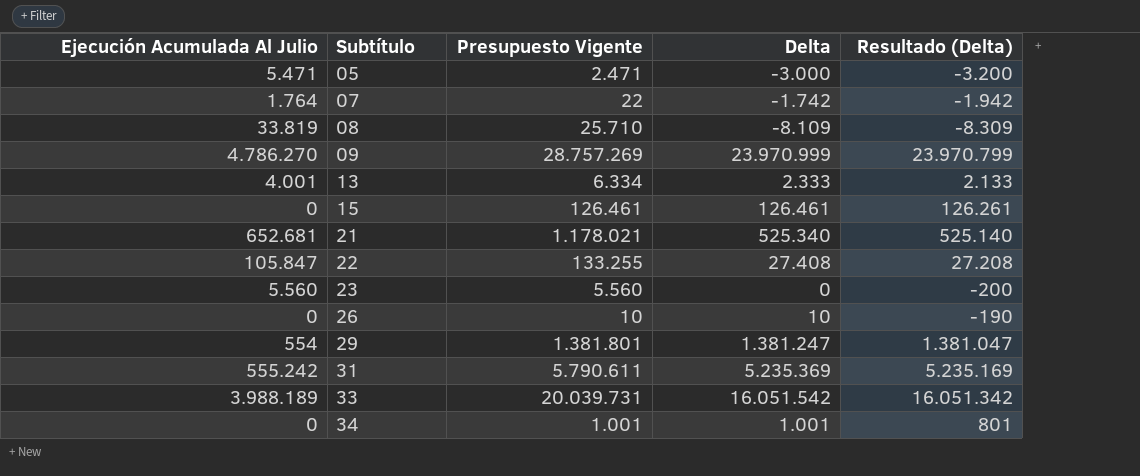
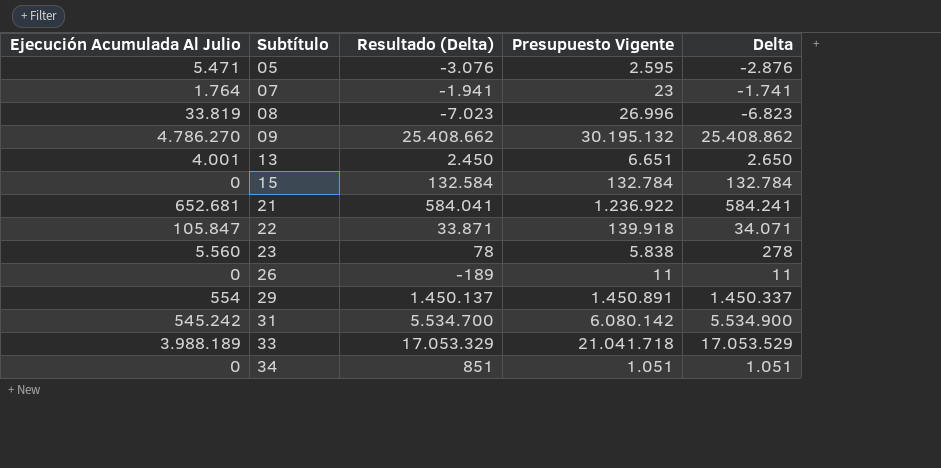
column Resultado (Delta) | position: 5 -> 3
05 | Resultado (Delta): -3.200 -> -3.076
05 | Presupuesto Vigente: 2.471 -> 2.595
05 | Delta: -3.000 -> -2.876
07 | Resultado (Delta): -1.942 -> -1.941
07 | Presupuesto Vigente: 22 -> 23
07 | Delta: -1.742 -> -1.741
08 | Resultado (Delta): -8.309 -> -7.023
08 | Presupuesto Vigente: 25.710 -> 26.996
08 | Delta: -8.109 -> -6.823
09 | Resultado (Delta): 23.970.799 -> 25.408.662
09 | Presupuesto Vigente: 28.757.269 -> 30.195.132
09 | Delta: 23.970.999 -> 25.408.862
13 | Resultado (Delta): 2.133 -> 2.450
13 | Presupuesto Vigente: 6.334 -> 6.651
13 | Delta: 2.333 -> 2.650
15 | Resultado (Delta): 126.261 -> 132.584
15 | Presupuesto Vigente: 126.461 -> 132.784
15 | Delta: 126.461 -> 132.784
21 | Resultado (Delta): 525.140 -> 584.041
21 | Presupuesto Vigente: 1.178.021 -> 1.236.922
21 | Delta: 525.340 -> 584.241
22 | Resultado (Delta): 27.208 -> 33.871
22 | Presupuesto Vigente: 133.255 -> 139.918
22 | Delta: 27.408 -> 34.071
23 | Resultado (Delta): -200 -> 78
23 | Presupuesto Vigente: 5.560 -> 5.838
23 | Delta: 0 -> 278
26 | Resultado (Delta): -190 -> -189
26 | Presupuesto Vigente: 10 -> 11
26 | Delta: 10 -> 11
29 | Resultado (Delta): 1.381.047 -> 1.450.137
29 | Presupuesto Vigente: 1.381.801 -> 1.450.891
29 | Delta: 1.381.247 -> 1.450.337
31 | Ejecución Acumulada Al Julio: 555.242 -> 545.242
31 | Resultado (Delta): 5.235.169 -> 5.534.700
31 | Presupuesto Vigente: 5.790.611 -> 6.080.142
31 | Delta: 5.235.369 -> 5.534.900
33 | Resultado (Delta): 16.051.342 -> 17.053.329
33 | Presupuesto Vigente: 20.039.731 -> 21.041.718
33 | Delta: 16.051.542 -> 17.053.529
34 | Resultado (Delta): 801 -> 851
34 | Presupuesto Vigente: 1.001 -> 1.051
34 | Delta: 1.001 -> 1.051

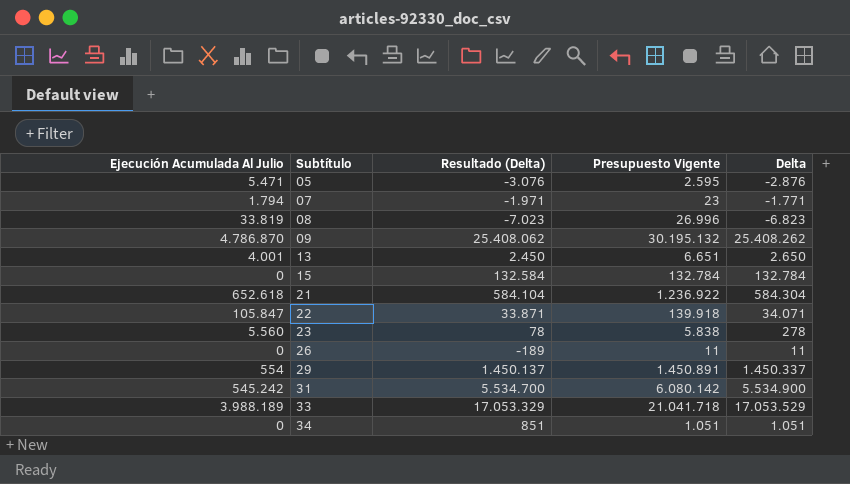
07 | Ejecución Acumulada Al Julio: 1.764 -> 1.794
07 | Resultado (Delta): -1.941 -> -1.971
07 | Delta: -1.741 -> -1.771
09 | Ejecución Acumulada Al Julio: 4.786.270 -> 4.786.870
09 | Resultado (Delta): 25.408.662 -> 25.408.062
09 | Delta: 25.408.862 -> 25.408.262
21 | Ejecución Acumulada Al Julio: 652.681 -> 652.618
21 | Resultado (Delta): 584.041 -> 584.104
21 | Delta: 584.241 -> 584.304

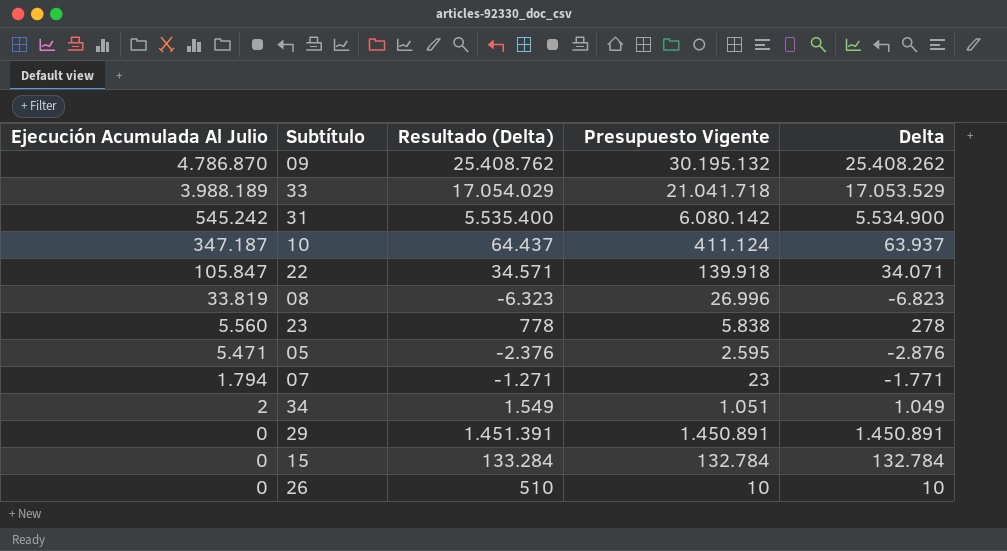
row order: Subtítulo ascending -> Ejecución Acumulada Al Julio descending
column Resultado (Delta) | formula: [Delta] - 200 -> [Delta] + 500
row 13: 4.001 | 2.450 | 6.651 | 2.650 -> none
row 21: 652.618 | 584.104 | 1.236.922 | 584.304 -> none
row 10: none -> 347.187 | 64.437 | 411.124 | 63.937
34 | Ejecución Acumulada Al Julio: 0 -> 2
34 | Delta: 1.051 -> 1.049
29 | Ejecución Acumulada Al Julio: 554 -> 0
29 | Delta: 1.450.337 -> 1.450.891
26 | Presupuesto Vigente: 11 -> 10
26 | Delta: 11 -> 10

